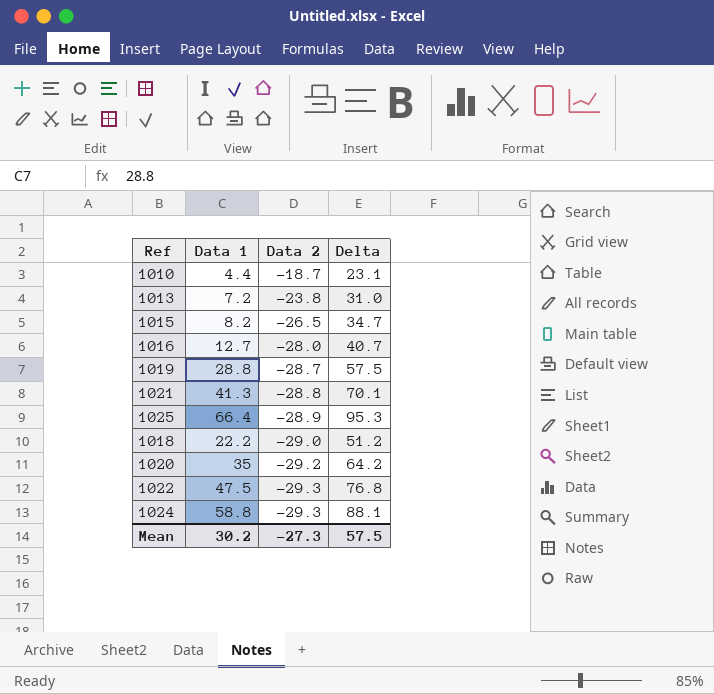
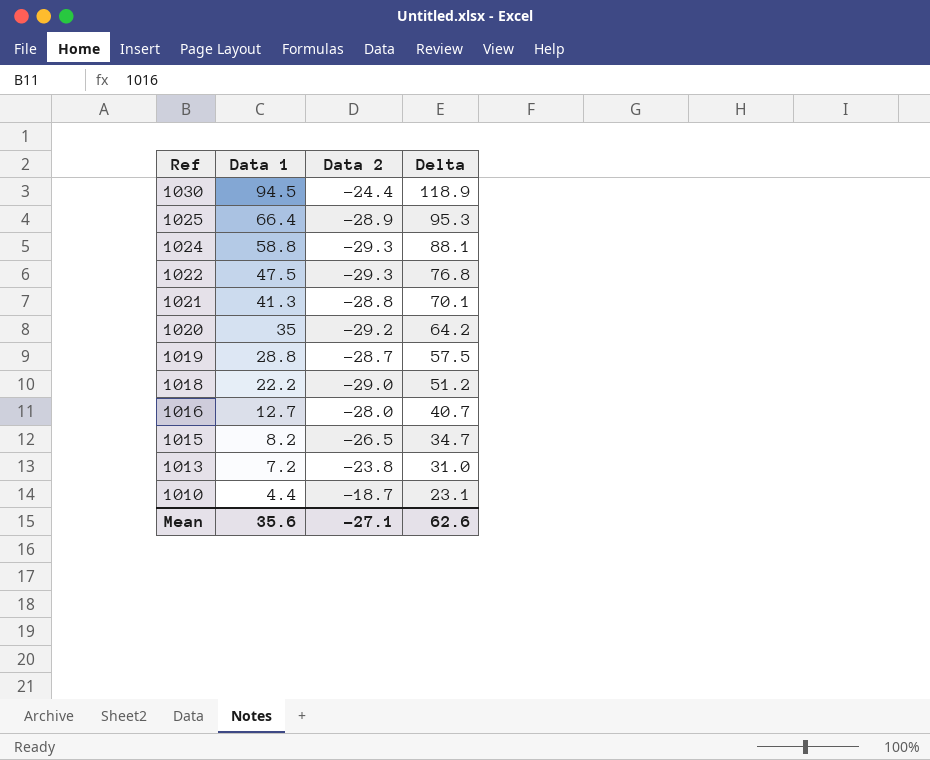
row order: Data 2 descending -> Ref descending
row 1030: none -> 94.5 | -24.4 | 118.9
Mean | Data 1: 30.2 -> 35.6
Mean | Data 2: -27.3 -> -27.1
Mean | Delta: 57.5 -> 62.6

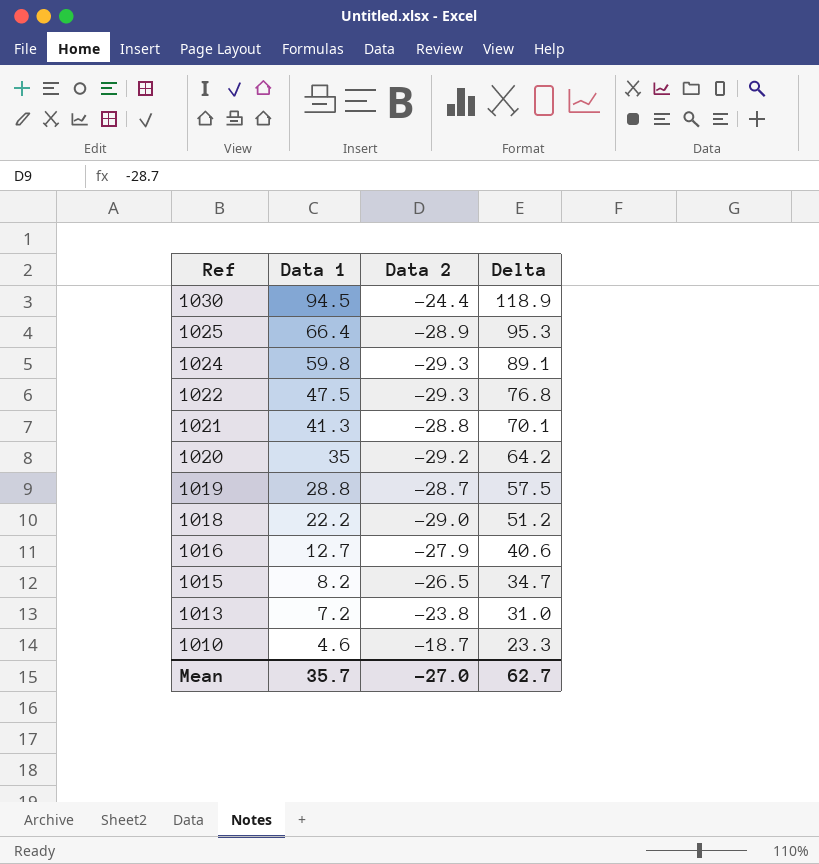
1024 | Data 1: 58.8 -> 59.8
1024 | Delta: 88.1 -> 89.1
1016 | Data 2: -28.0 -> -27.9
1016 | Delta: 40.7 -> 40.6
1010 | Data 1: 4.4 -> 4.6
1010 | Delta: 23.1 -> 23.3
Mean | Data 1: 35.6 -> 35.7
Mean | Data 2: -27.1 -> -27.0
Mean | Delta: 62.6 -> 62.7

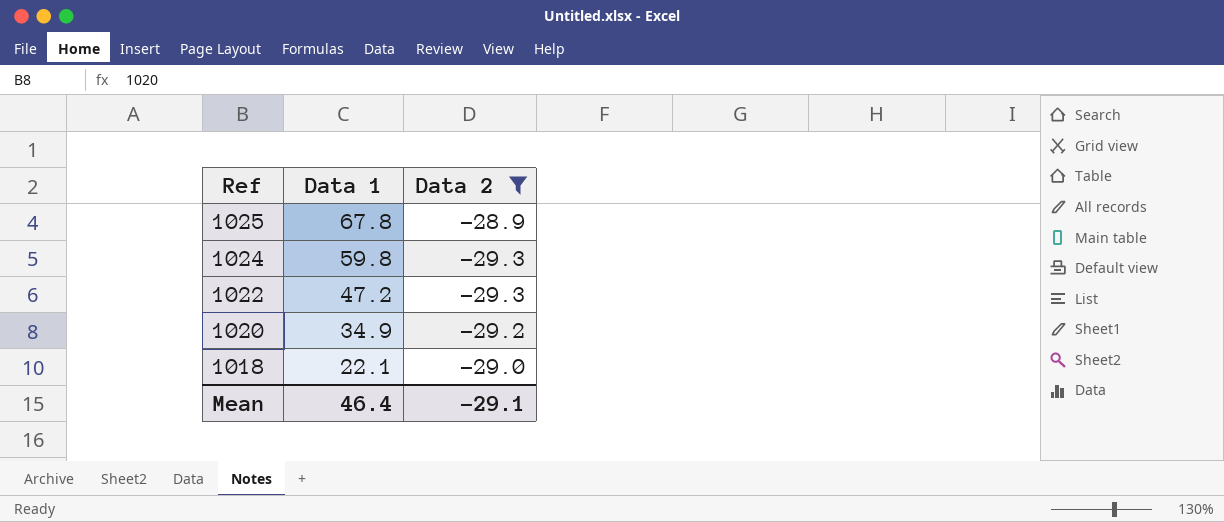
filter: none -> Data 2 <= -28.9
column Delta | formula: [Data 1] - [Data 2] -> none
1025 | Data 1: 66.4 -> 67.8
1022 | Data 1: 47.5 -> 47.2
1020 | Data 1: 35 -> 34.9
1018 | Data 1: 22.2 -> 22.1
Mean | Data 1: 35.7 -> 46.4
Mean | Data 2: -27.0 -> -29.1

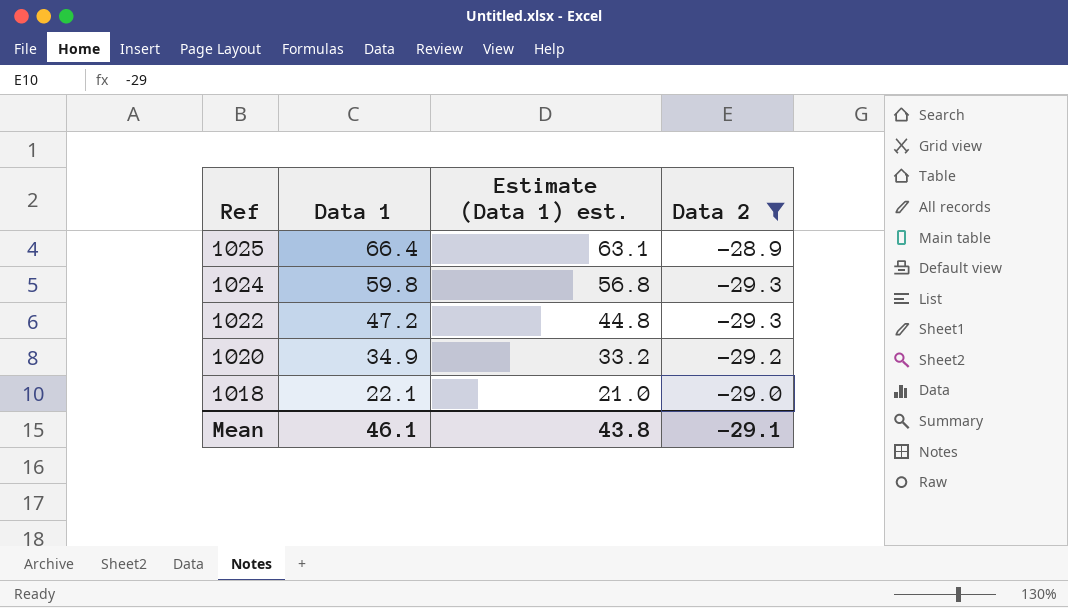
column Estimate (Data 1) est. | formula: none -> [Data 1] * 0.95
1025 | Data 1: 67.8 -> 66.4
Mean | Data 1: 46.4 -> 46.1

